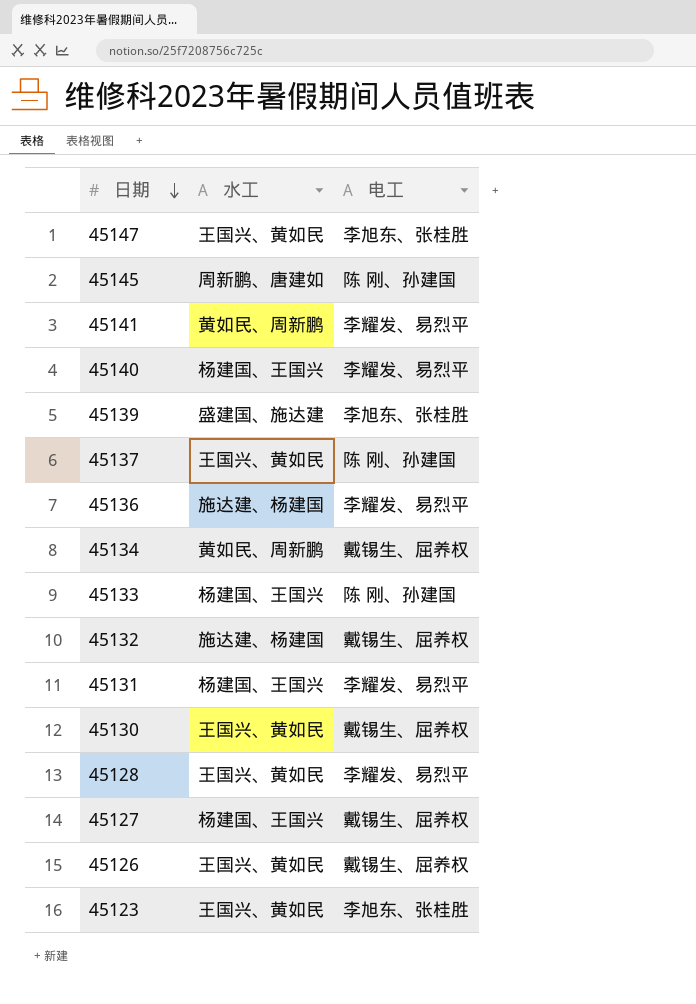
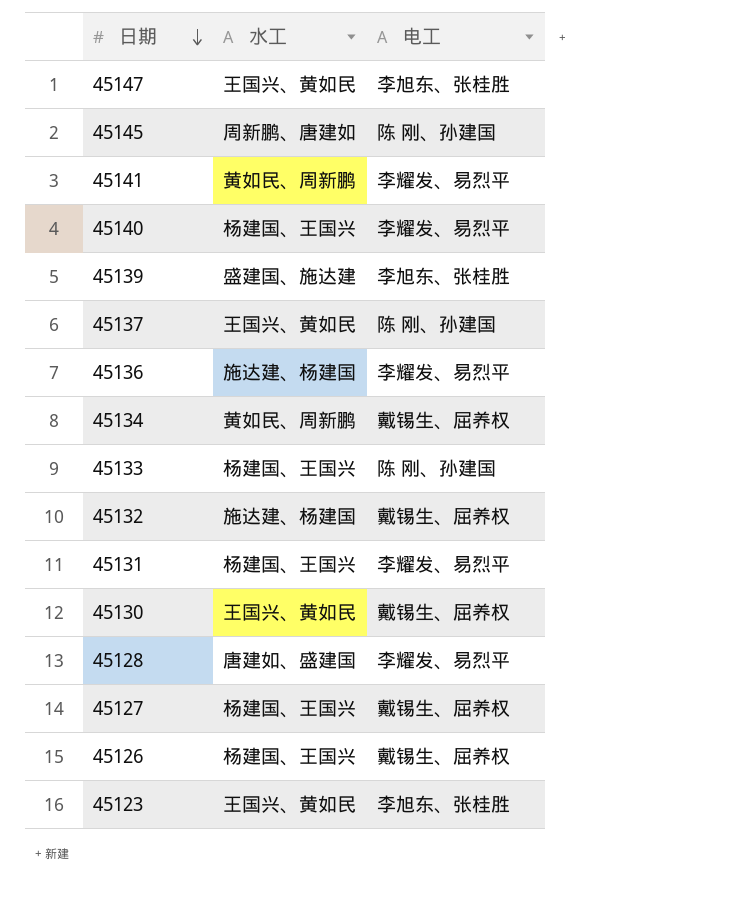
45128 | 水工: 王国兴、黄如民 -> 唐建如、盛建国
45126 | 水工: 王国兴、黄如民 -> 杨建国、王国兴

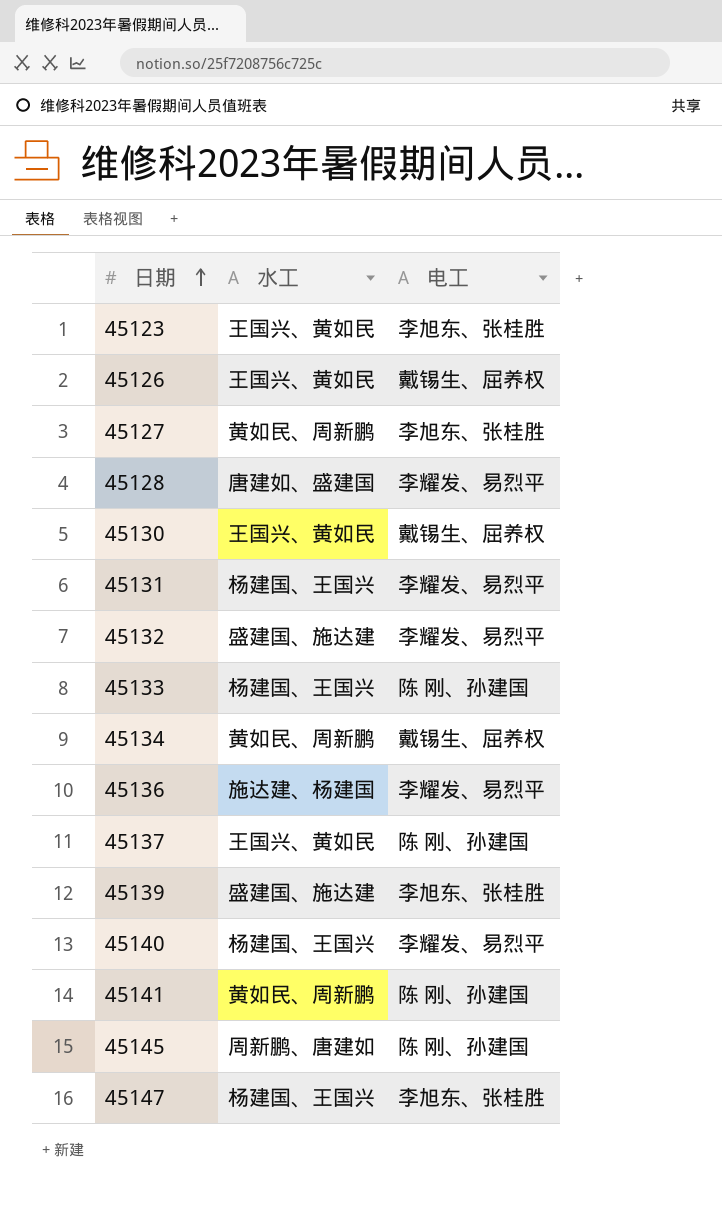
row order: 日期 descending -> 日期 ascending
45126 | 水工: 杨建国、王国兴 -> 王国兴、黄如民
45127 | 水工: 杨建国、王国兴 -> 黄如民、周新鹏
45127 | 电工: 戴锡生、屈养权 -> 李旭东、张桂胜
45132 | 水工: 施达建、杨建国 -> 盛建国、施达建
45132 | 电工: 戴锡生、屈养权 -> 李耀发、易烈平
45141 | 电工: 李耀发、易烈平 -> 陈 刚、孙建国
45147 | 水工: 王国兴、黄如民 -> 杨建国、王国兴

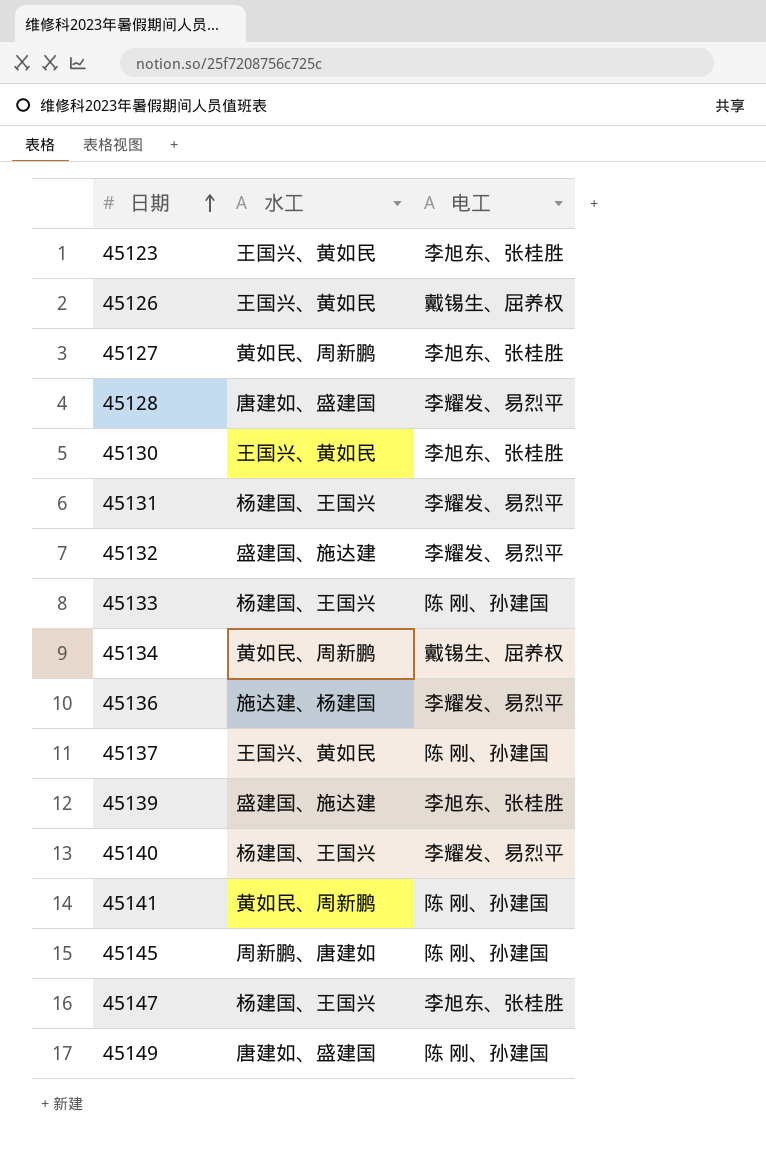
45130 | 电工: 戴锡生、屈养权 -> 李旭东、张桂胜
row 45149: none -> 唐建如、盛建国 | 陈 刚、孙建国

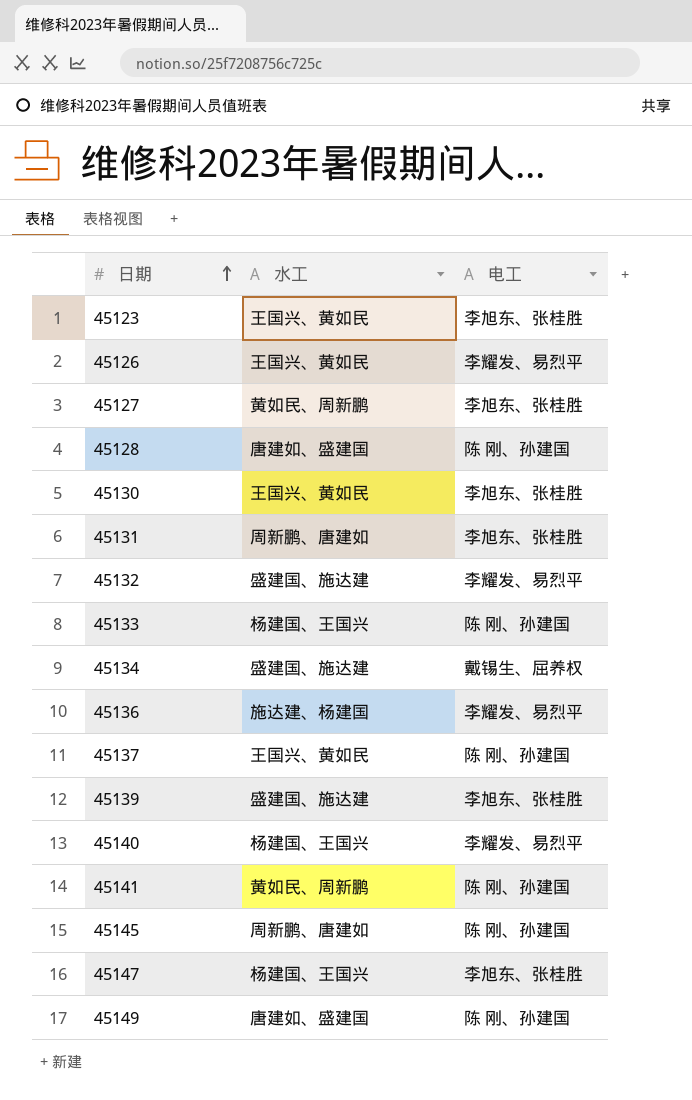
45126 | 电工: 戴锡生、屈养权 -> 李耀发、易烈平
45128 | 电工: 李耀发、易烈平 -> 陈 刚、孙建国
45131 | 水工: 杨建国、王国兴 -> 周新鹏、唐建如
45131 | 电工: 李耀发、易烈平 -> 李旭东、张桂胜
45134 | 水工: 黄如民、周新鹏 -> 盛建国、施达建

